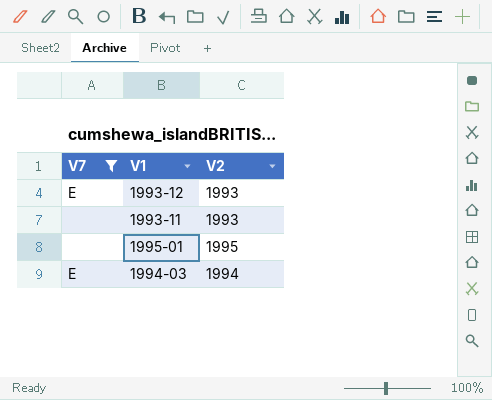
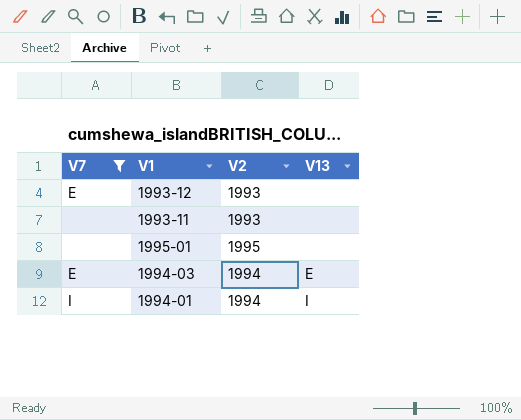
column V13 | position: none -> 4
row 1994-01: none -> I | 1994 | I

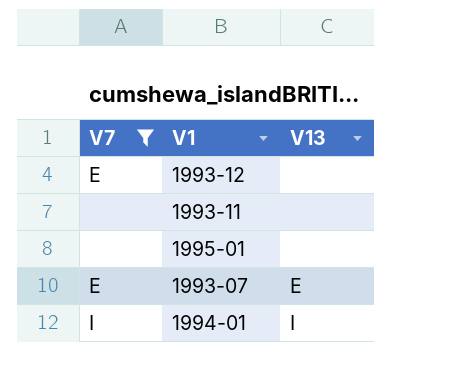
column V2 | position: 3 -> none
row 1994-03: E | 1994 | E -> none
row 1993-07: none -> E | E

